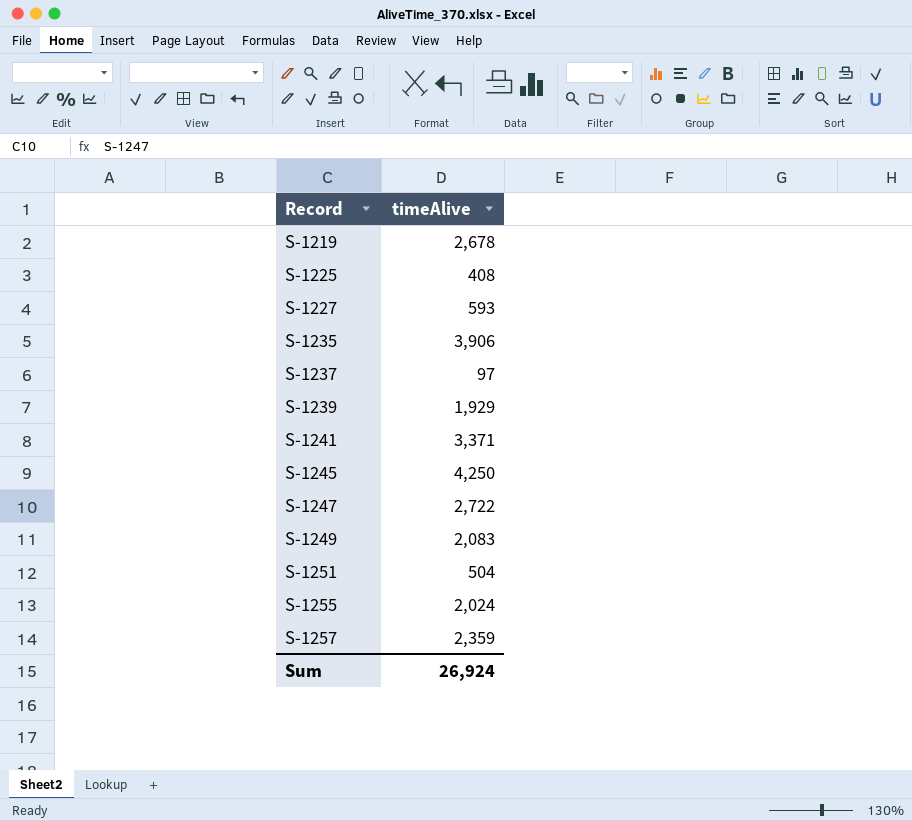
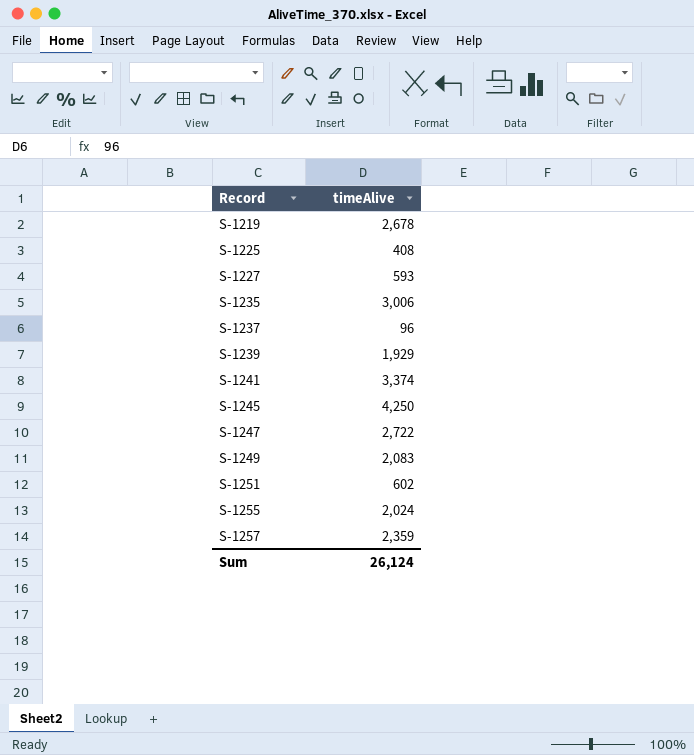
S-1235 | timeAlive: 3,906 -> 3,006
S-1237 | timeAlive: 97 -> 96
S-1241 | timeAlive: 3,371 -> 3,374
S-1251 | timeAlive: 504 -> 602
Sum | timeAlive: 26,924 -> 26,124

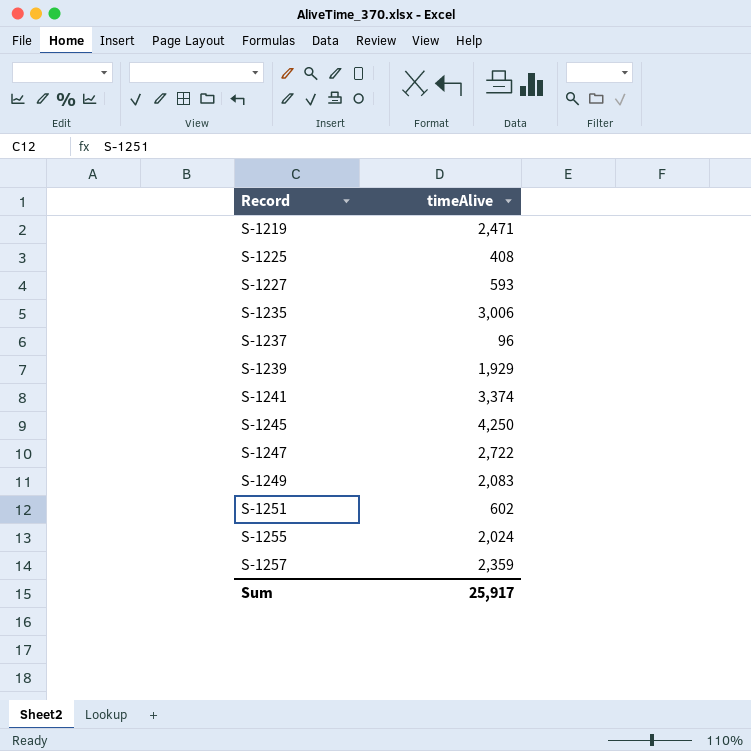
S-1219 | timeAlive: 2,678 -> 2,471
Sum | timeAlive: 26,124 -> 25,917

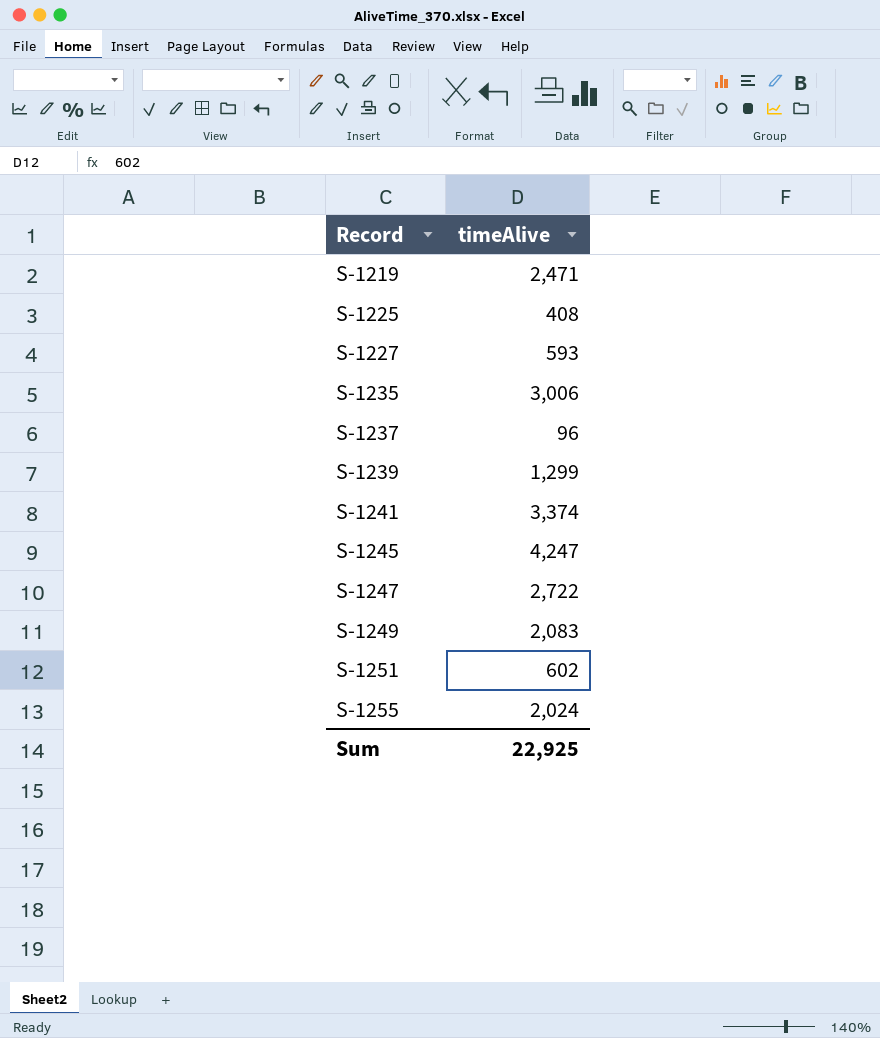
row S-1257: 2,359 -> none
S-1239 | timeAlive: 1,929 -> 1,299
S-1245 | timeAlive: 4,250 -> 4,247
Sum | timeAlive: 25,917 -> 22,925

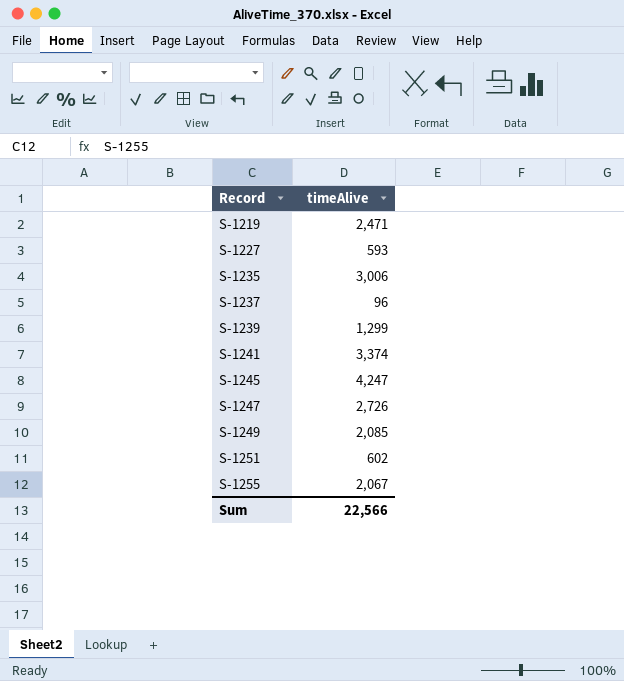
row S-1225: 408 -> none
S-1247 | timeAlive: 2,722 -> 2,726
S-1249 | timeAlive: 2,083 -> 2,085
S-1255 | timeAlive: 2,024 -> 2,067
Sum | timeAlive: 22,925 -> 22,566

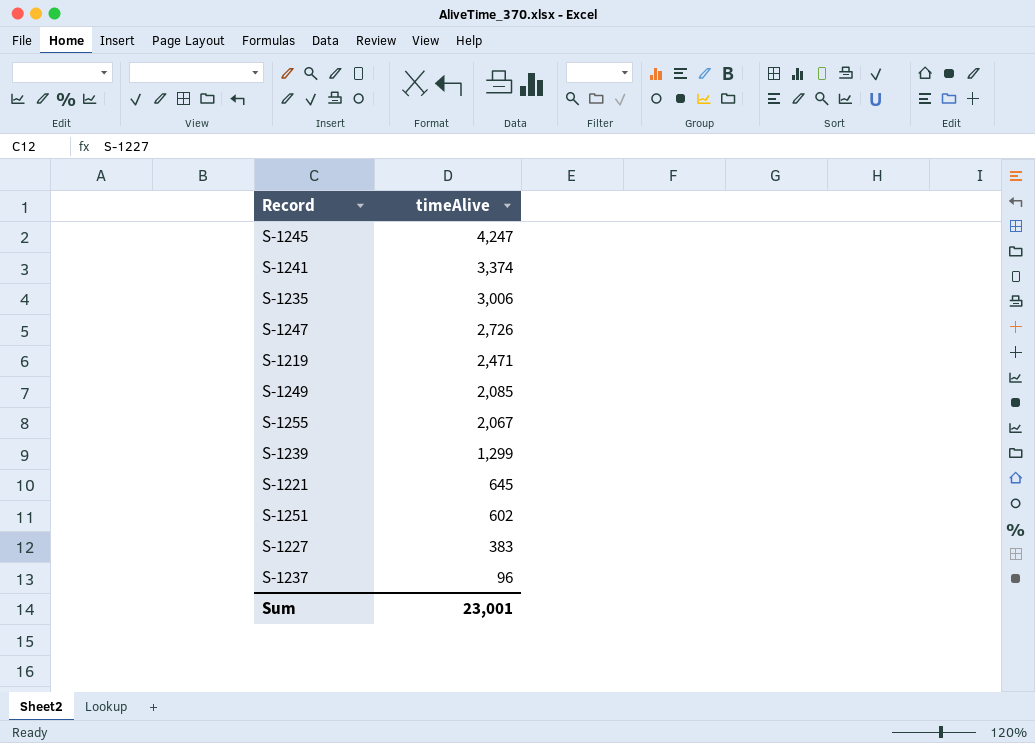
row order: Record ascending -> timeAlive descending
row S-1221: none -> 645
S-1227 | timeAlive: 593 -> 383
Sum | timeAlive: 22,566 -> 23,001

